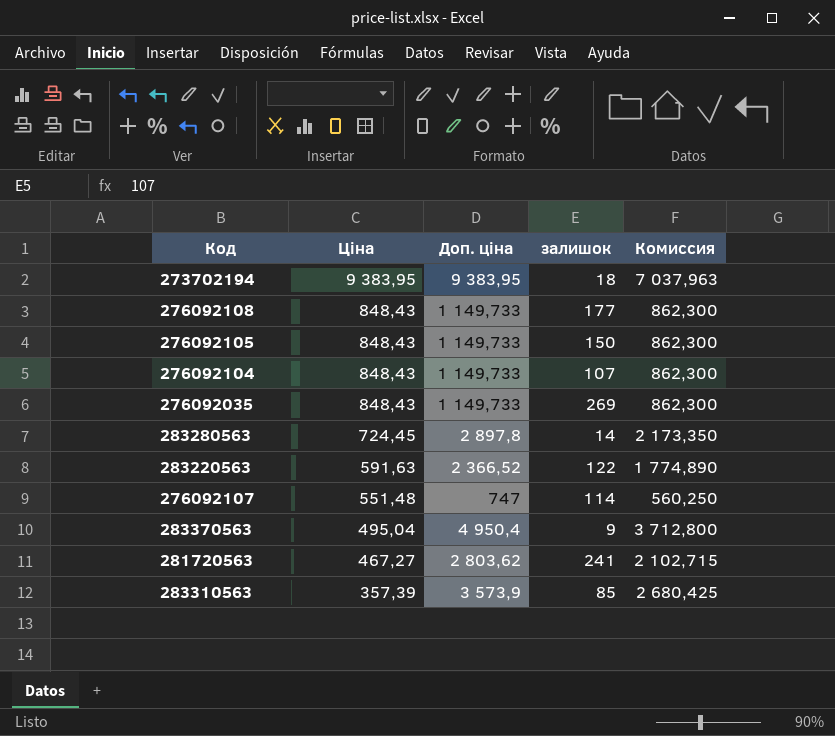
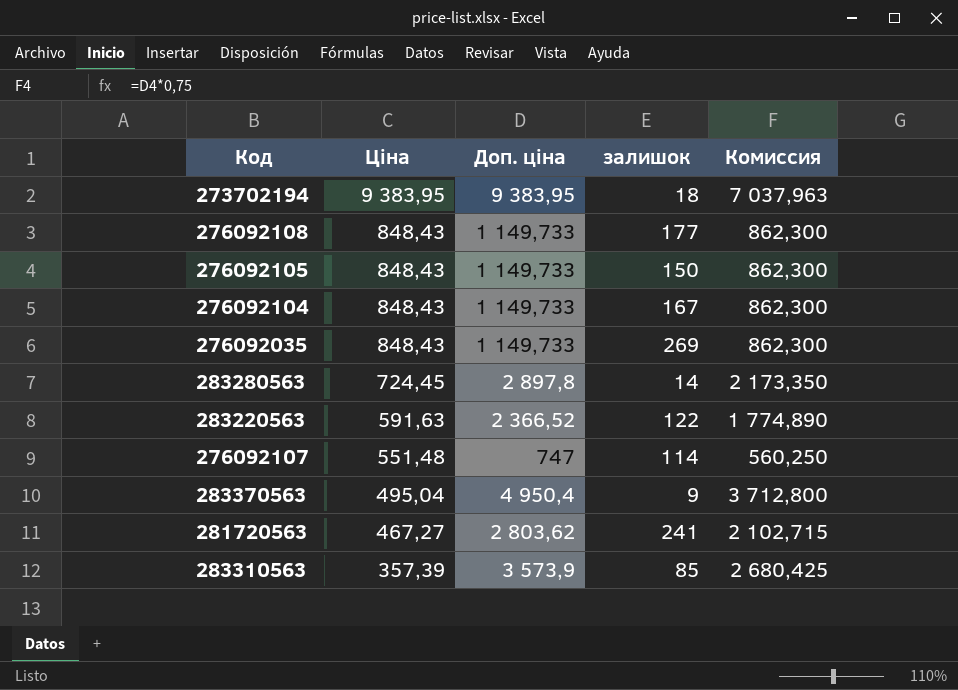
276092104 | залишок: 107 -> 167

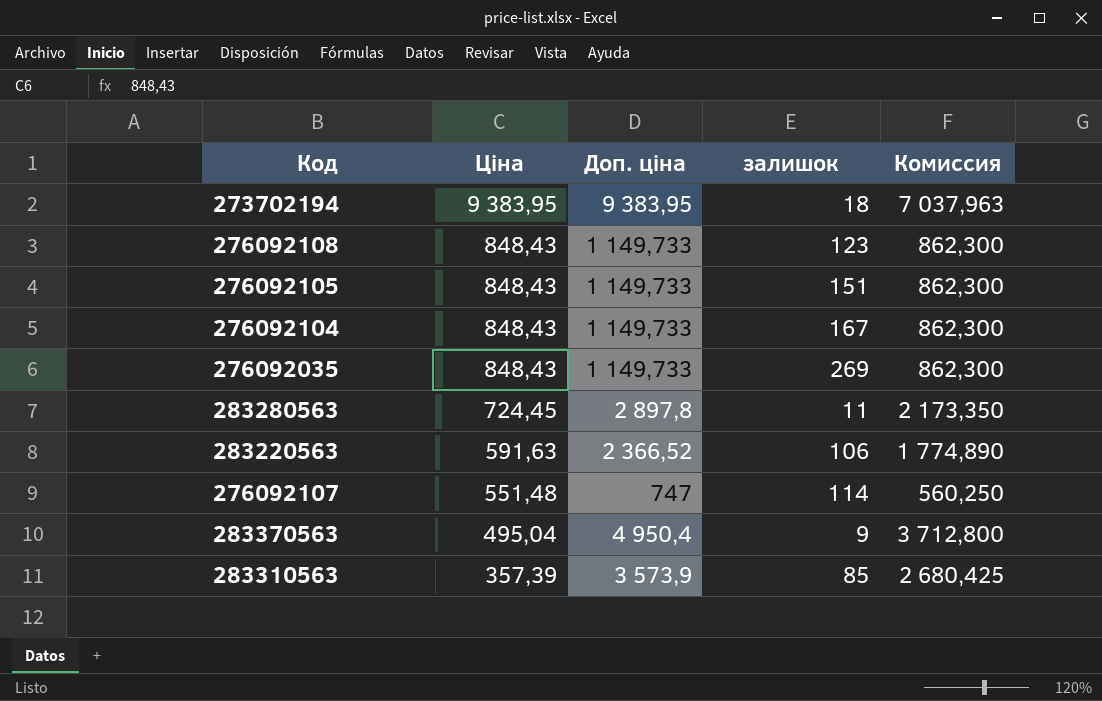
row 281720563: 467,27 | 2 803,62 | 241 | 2 102,715 -> none
276092108 | залишок: 177 -> 123
276092105 | залишок: 150 -> 151
283280563 | залишок: 14 -> 11
283220563 | залишок: 122 -> 106

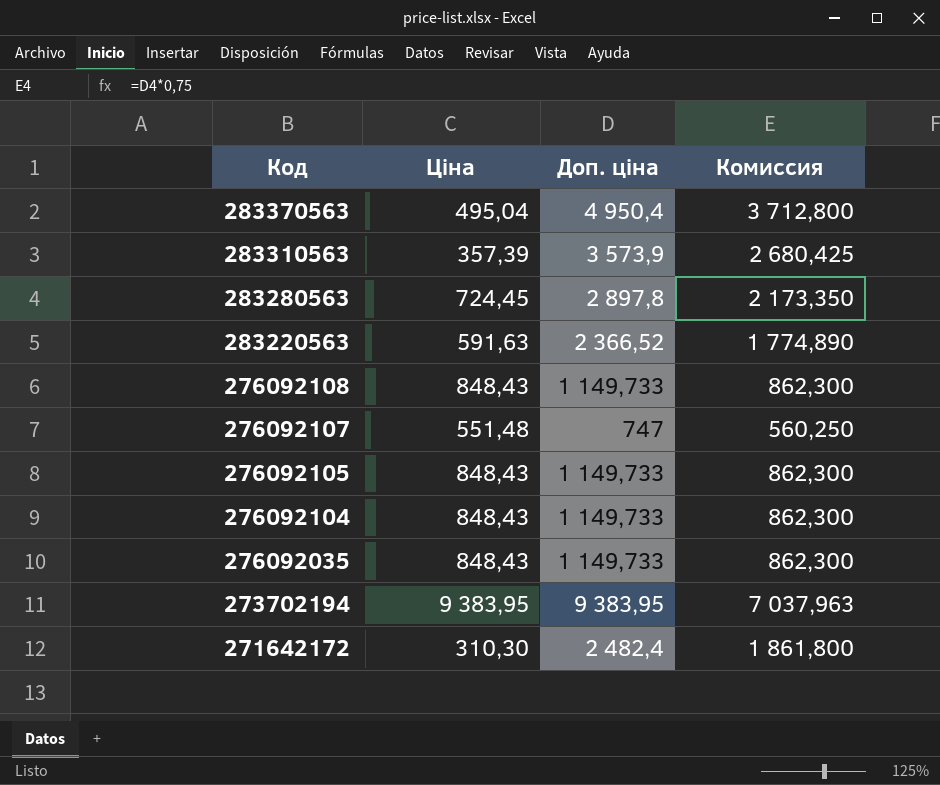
row order: Ціна descending -> Код descending
column залишок | position: 4 -> none
row 271642172: none -> 310,30 | 2 482,4 | 1 861,800

